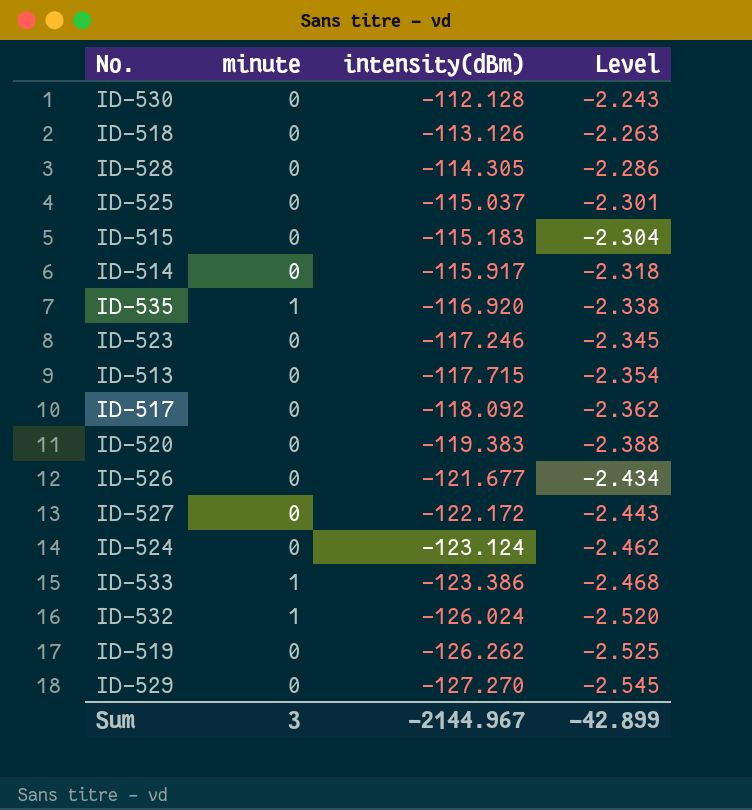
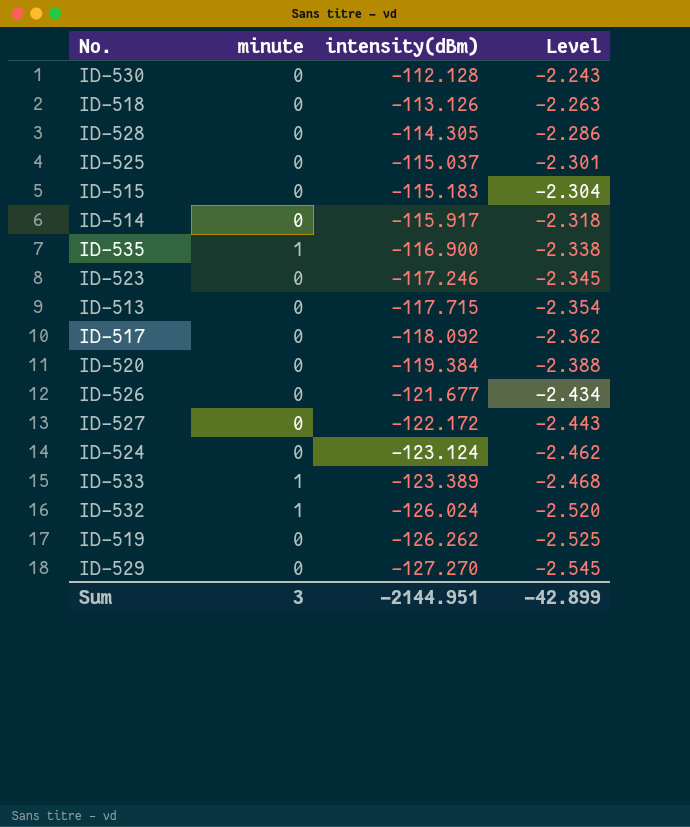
ID-535 | intensity(dBm): -116.920 -> -116.900
ID-520 | intensity(dBm): -119.383 -> -119.384
ID-533 | intensity(dBm): -123.386 -> -123.389
Sum | intensity(dBm): -2144.967 -> -2144.951

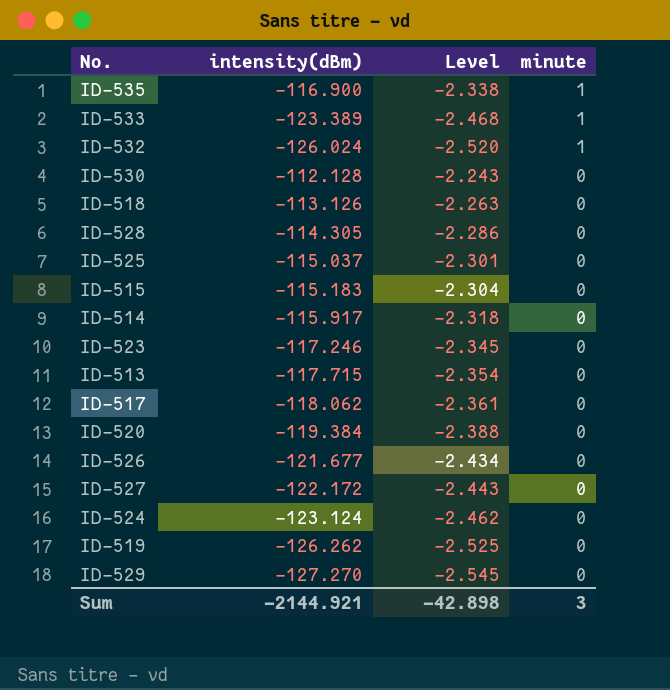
row order: intensity(dBm) descending -> minute descending
column minute | position: 2 -> 4
ID-517 | intensity(dBm): -118.092 -> -118.062
ID-517 | Level: -2.362 -> -2.361
Sum | intensity(dBm): -2144.951 -> -2144.921
Sum | Level: -42.899 -> -42.898

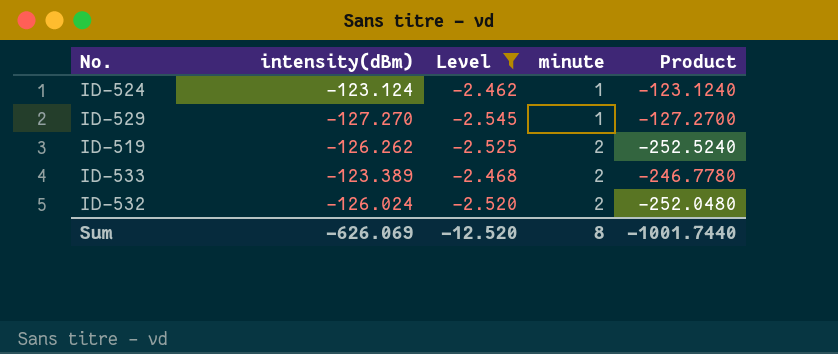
filter: none -> Level <= -2.462
row order: minute descending -> minute ascending
column Product | formula: none -> [intensity(dBm)] * [minute]
ID-524 | minute: 0 -> 1
ID-529 | minute: 0 -> 1
ID-519 | minute: 0 -> 2
ID-533 | minute: 1 -> 2
ID-532 | minute: 1 -> 2
Sum | intensity(dBm): -2144.921 -> -626.069
Sum | Level: -42.898 -> -12.520
Sum | minute: 3 -> 8

